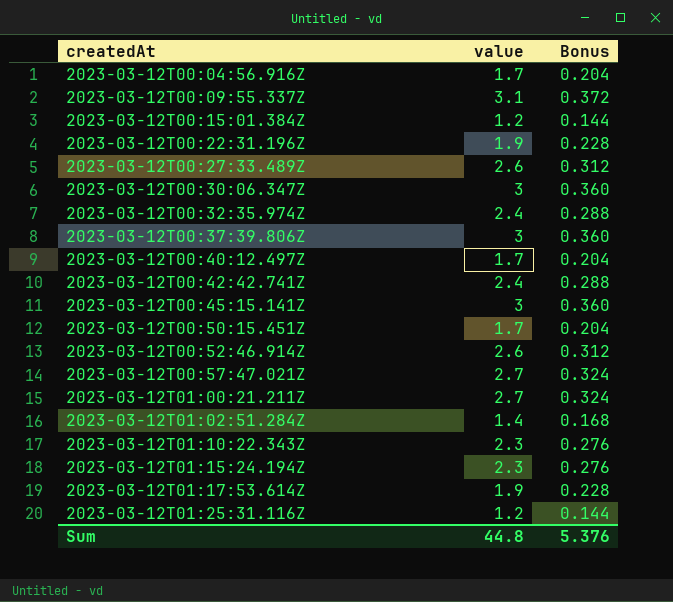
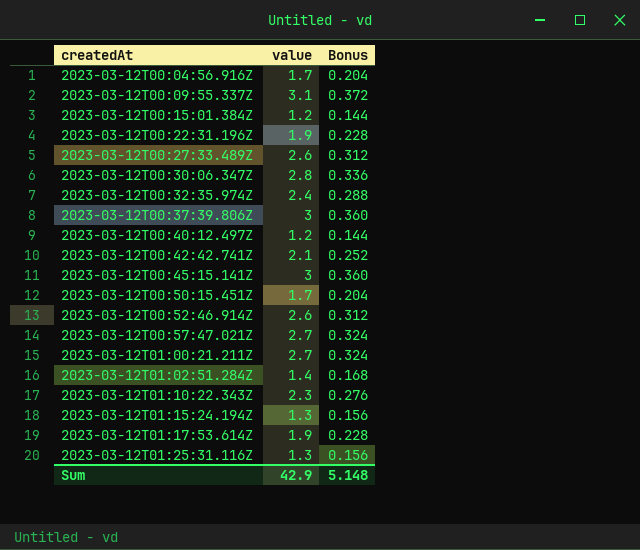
2023-03-12T00:30:06.347Z | value: 3 -> 2.8
2023-03-12T00:30:06.347Z | Bonus: 0.360 -> 0.336
2023-03-12T00:40:12.497Z | value: 1.7 -> 1.2
2023-03-12T00:40:12.497Z | Bonus: 0.204 -> 0.144
2023-03-12T00:42:42.741Z | value: 2.4 -> 2.1
2023-03-12T00:42:42.741Z | Bonus: 0.288 -> 0.252
2023-03-12T01:15:24.194Z | value: 2.3 -> 1.3
2023-03-12T01:15:24.194Z | Bonus: 0.276 -> 0.156
2023-03-12T01:25:31.116Z | value: 1.2 -> 1.3
2023-03-12T01:25:31.116Z | Bonus: 0.144 -> 0.156
Sum | value: 44.8 -> 42.9
Sum | Bonus: 5.376 -> 5.148

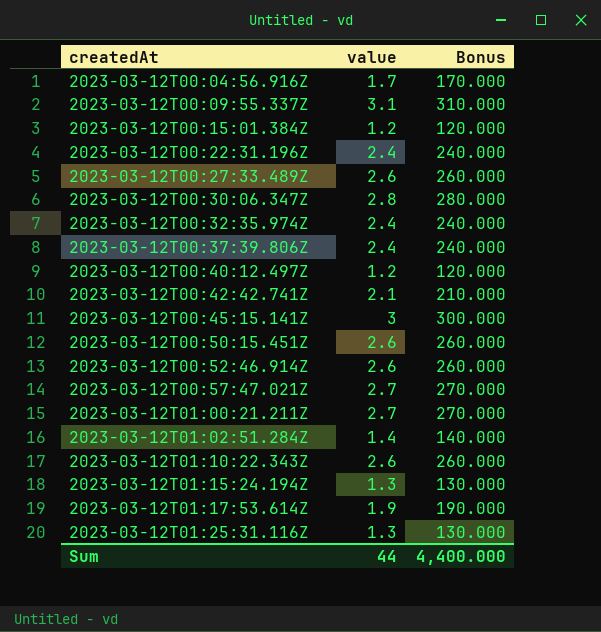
column Bonus | formula: [value] * 0.12 -> [value] * 100
2023-03-12T00:22:31.196Z | value: 1.9 -> 2.4
2023-03-12T00:37:39.806Z | value: 3 -> 2.4
2023-03-12T00:50:15.451Z | value: 1.7 -> 2.6
2023-03-12T01:10:22.343Z | value: 2.3 -> 2.6
Sum | value: 42.9 -> 44
Sum | Bonus: 5.148 -> 4,400.000

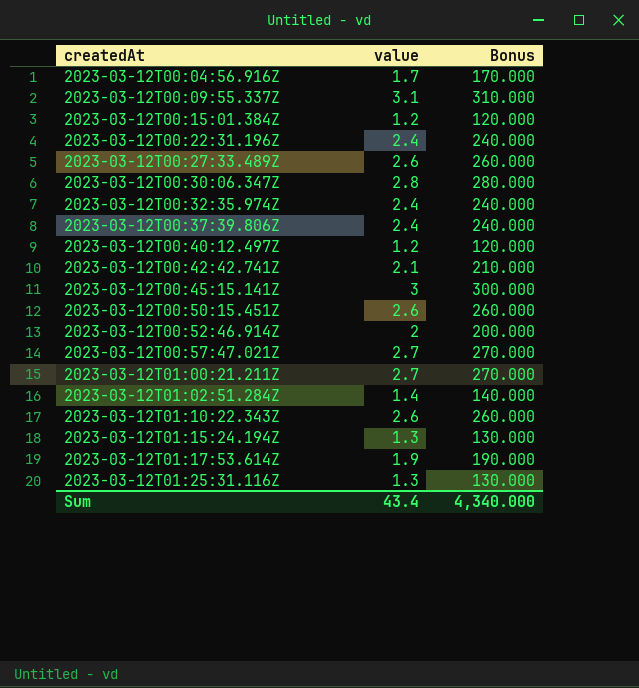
2023-03-12T00:52:46.914Z | value: 2.6 -> 2
2023-03-12T00:52:46.914Z | Bonus: 260.000 -> 200.000
Sum | value: 44 -> 43.4
Sum | Bonus: 4,400.000 -> 4,340.000

